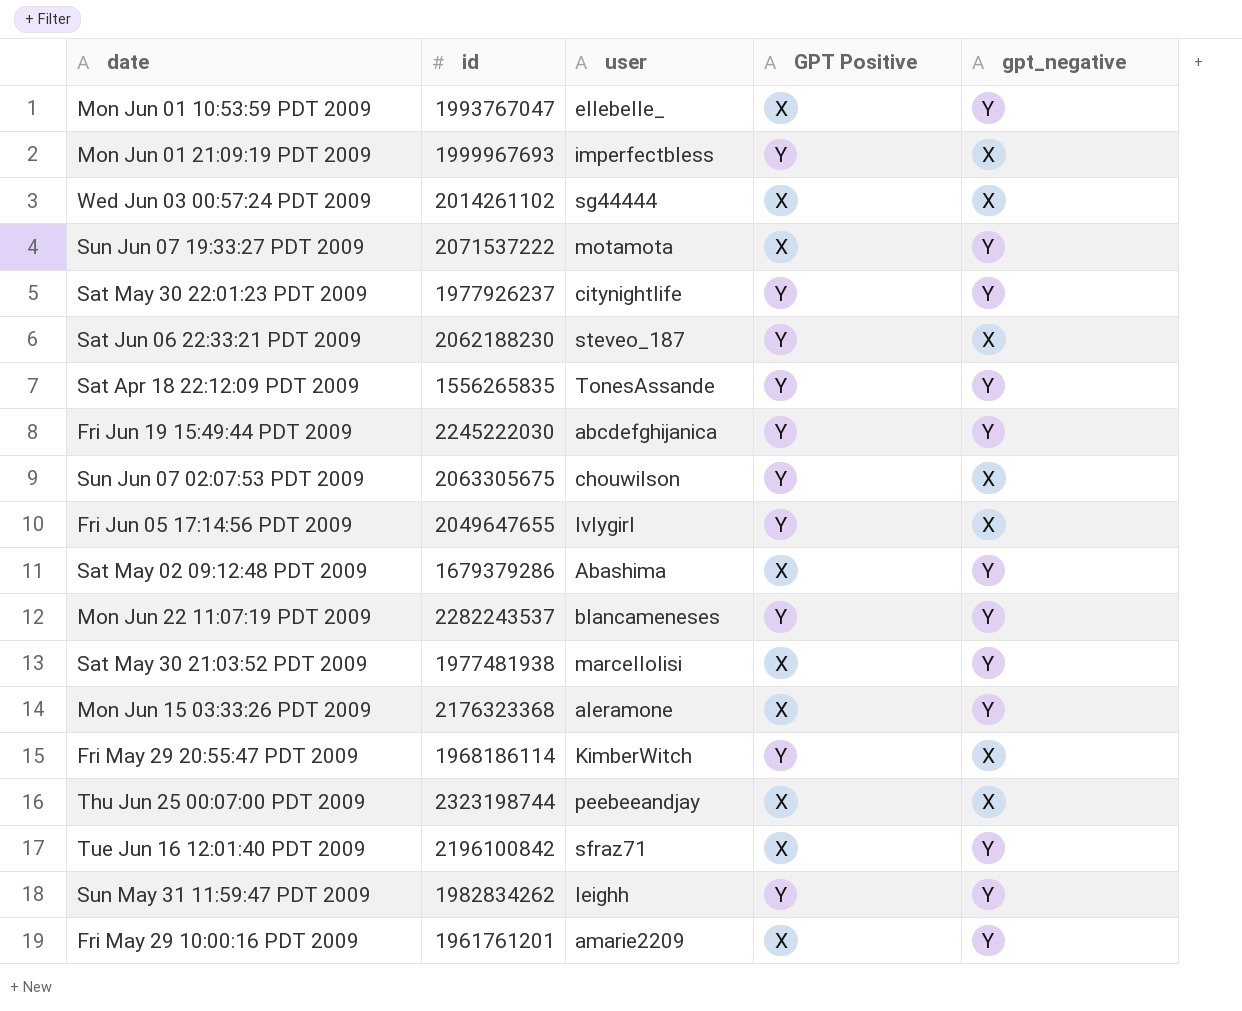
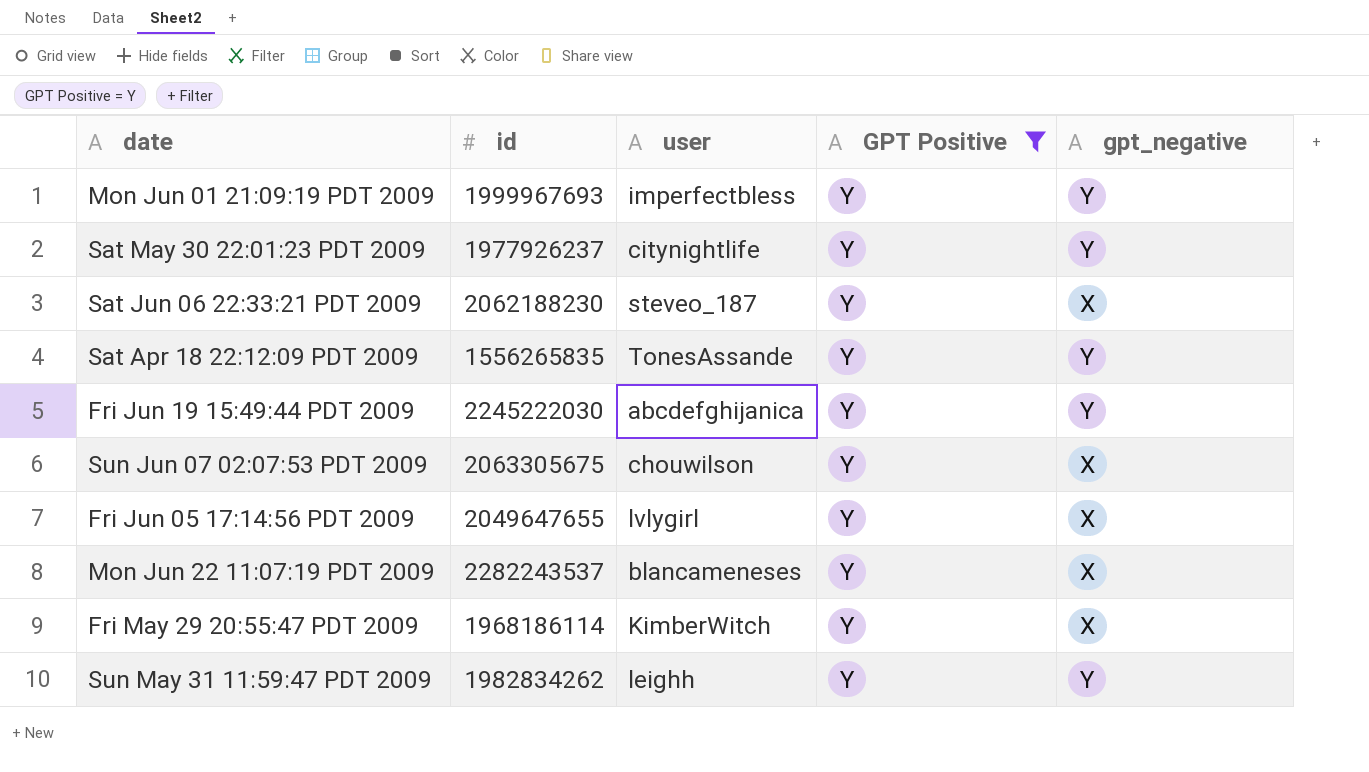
filter: none -> GPT Positive = Y
Mon Jun 01 21:09:19 PDT 2009 | gpt_negative: X -> Y
Mon Jun 22 11:07:19 PDT 2009 | gpt_negative: Y -> X

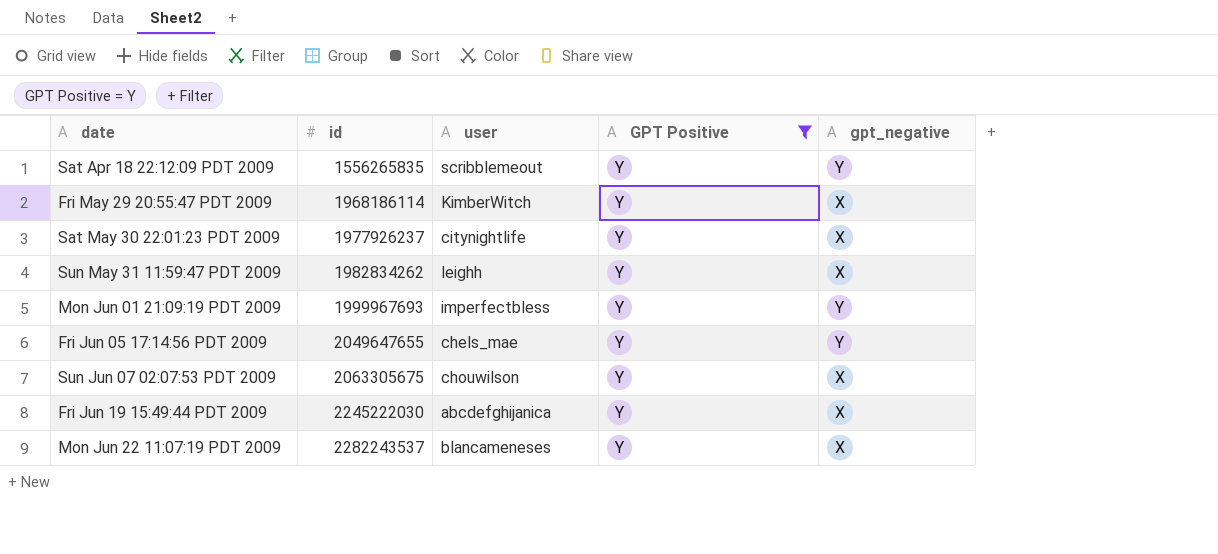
row order: none -> id ascending
row Sat Jun 06 22:33:21 PDT 2009: 2062188230 | steveo_187 | Y | X -> none
Sat Apr 18 22:12:09 PDT 2009 | user: TonesAssande -> scribblemeout
Sat May 30 22:01:23 PDT 2009 | gpt_negative: Y -> X
Sun May 31 11:59:47 PDT 2009 | gpt_negative: Y -> X
Fri Jun 05 17:14:56 PDT 2009 | user: lvlygirl -> chels_mae
Fri Jun 05 17:14:56 PDT 2009 | gpt_negative: X -> Y
Fri Jun 19 15:49:44 PDT 2009 | gpt_negative: Y -> X

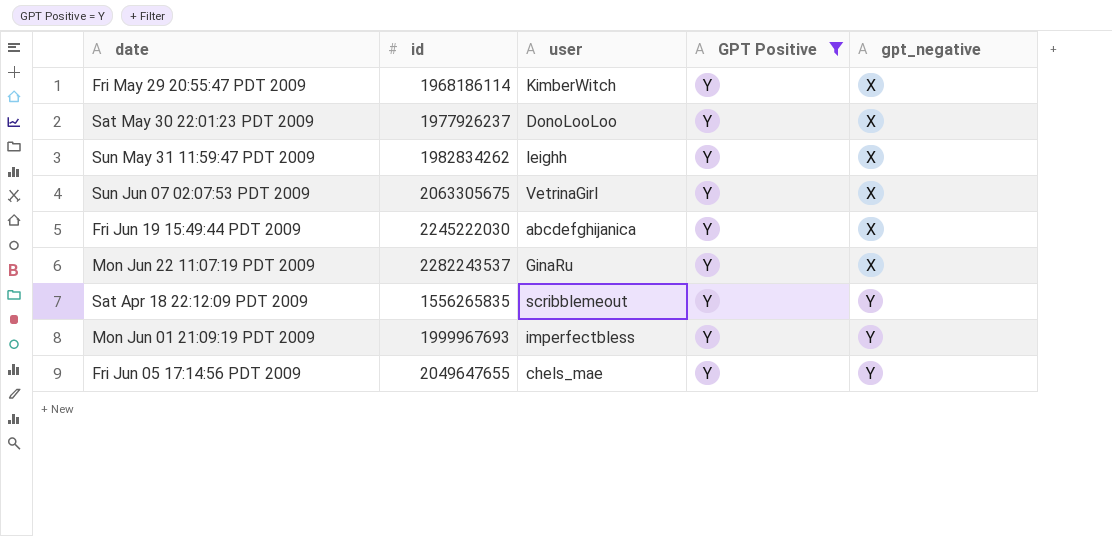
row order: id ascending -> gpt_negative ascending
Sat May 30 22:01:23 PDT 2009 | user: citynightlife -> DonoLooLoo
Sun Jun 07 02:07:53 PDT 2009 | user: chouwilson -> VetrinaGirl
Mon Jun 22 11:07:19 PDT 2009 | user: blancameneses -> GinaRu

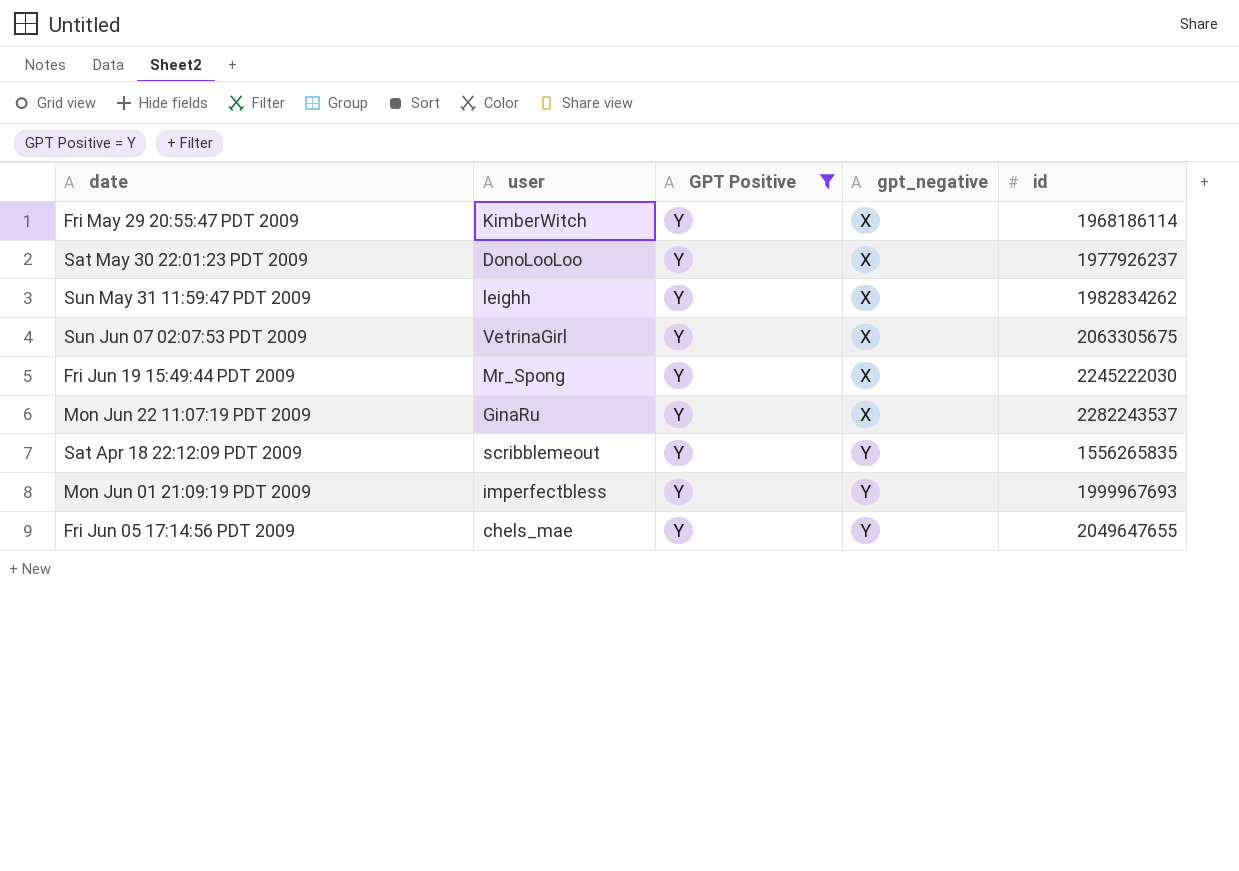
column id | position: 2 -> 5
Fri Jun 19 15:49:44 PDT 2009 | user: abcdefghijanica -> Mr_Spong

